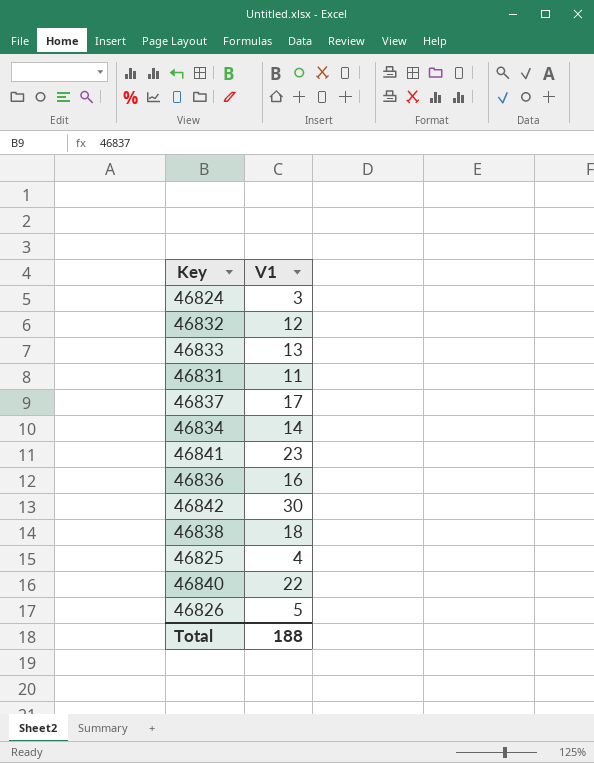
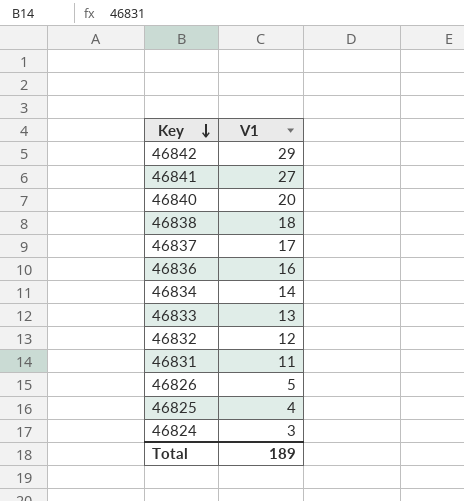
row order: none -> Key descending
46842 | V1: 30 -> 29
46841 | V1: 23 -> 27
46840 | V1: 22 -> 20
Total | V1: 188 -> 189

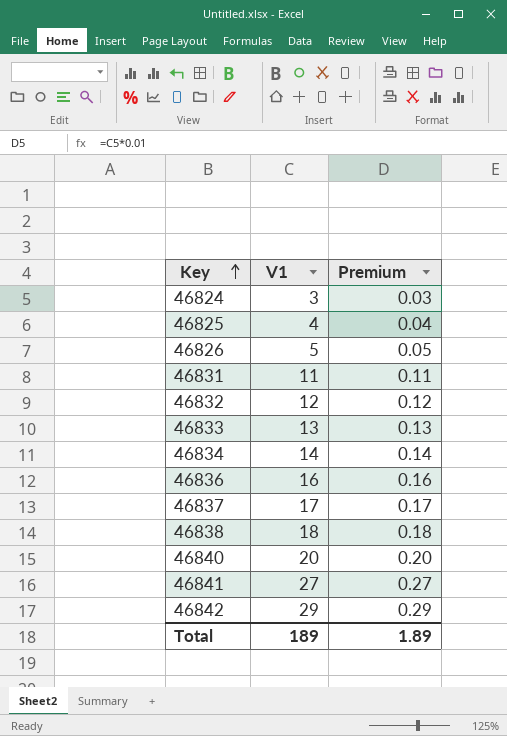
row order: Key descending -> Key ascending
column Premium | formula: none -> [V1] * 0.01

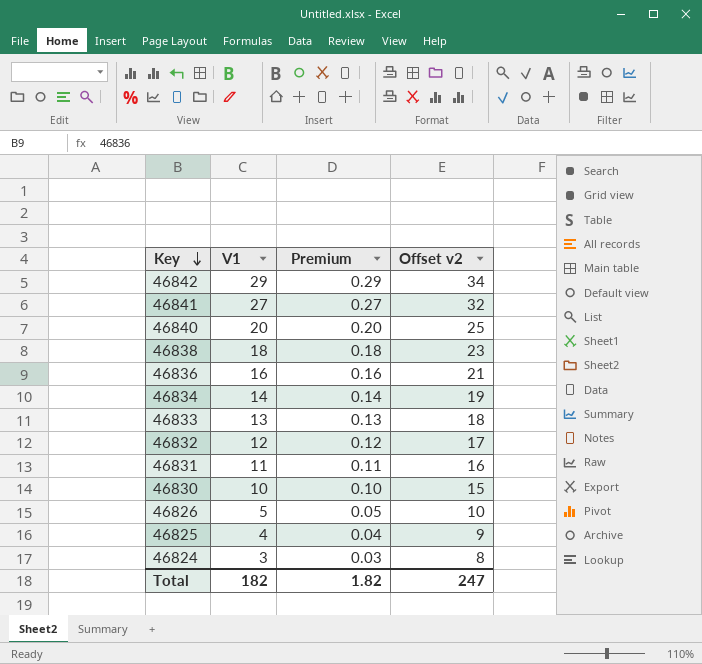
row order: Key ascending -> Key descending
column Offset v2 | formula: none -> [V1] + 5
row 46837: 17 | 0.17 -> none
row 46830: none -> 10 | 0.10 | 15
Total | V1: 189 -> 182
Total | Premium: 1.89 -> 1.82

